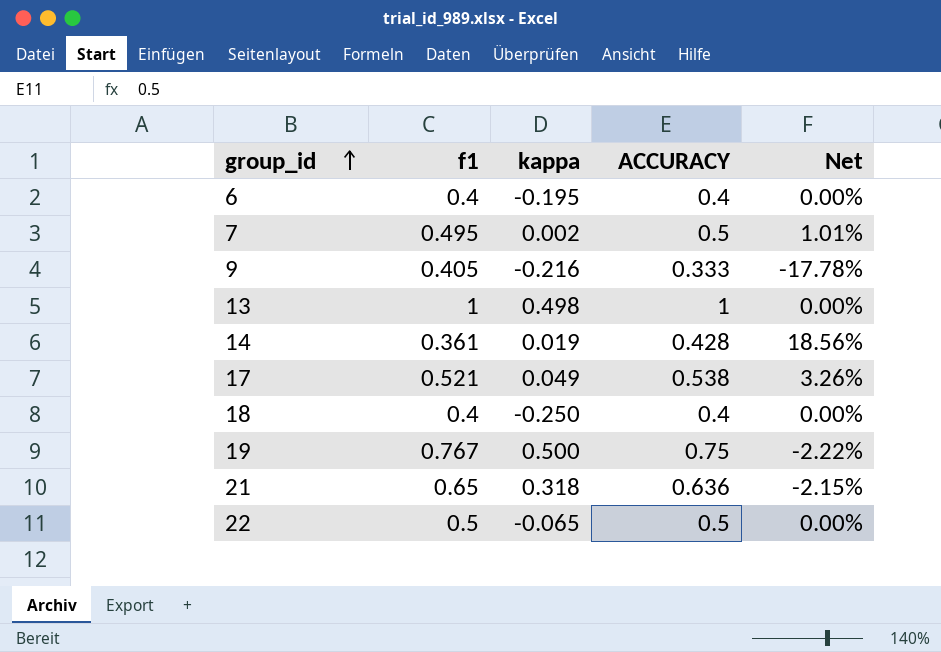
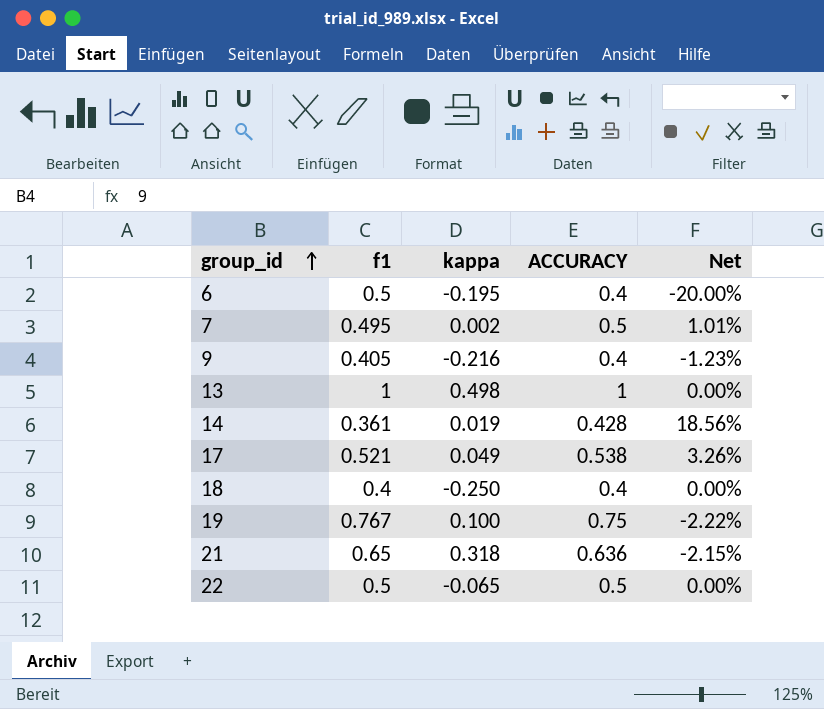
6 | f1: 0.4 -> 0.5
6 | Net: 0.00% -> -20.00%
9 | ACCURACY: 0.333 -> 0.4
9 | Net: -17.78% -> -1.23%
19 | kappa: 0.500 -> 0.100

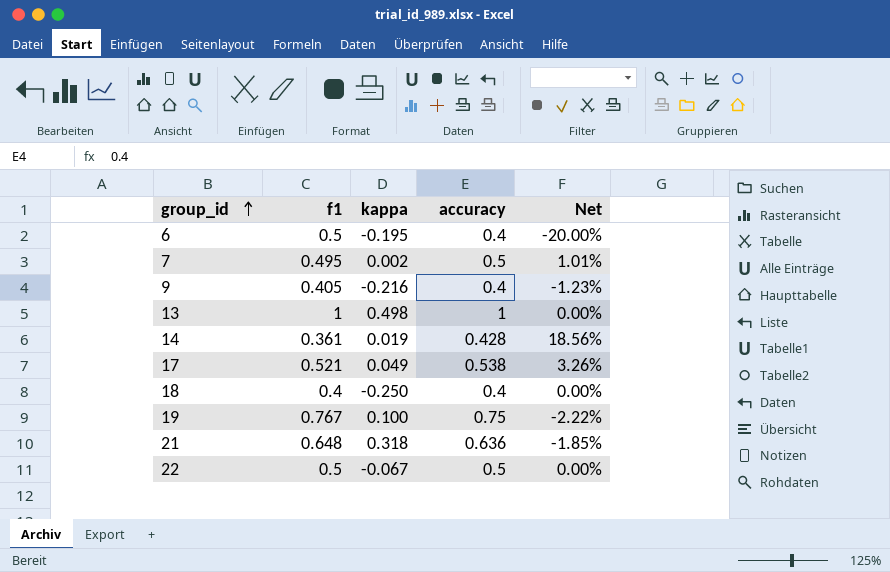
column name: ACCURACY -> accuracy
21 | f1: 0.65 -> 0.648
21 | Net: -2.15% -> -1.85%
22 | kappa: -0.065 -> -0.067

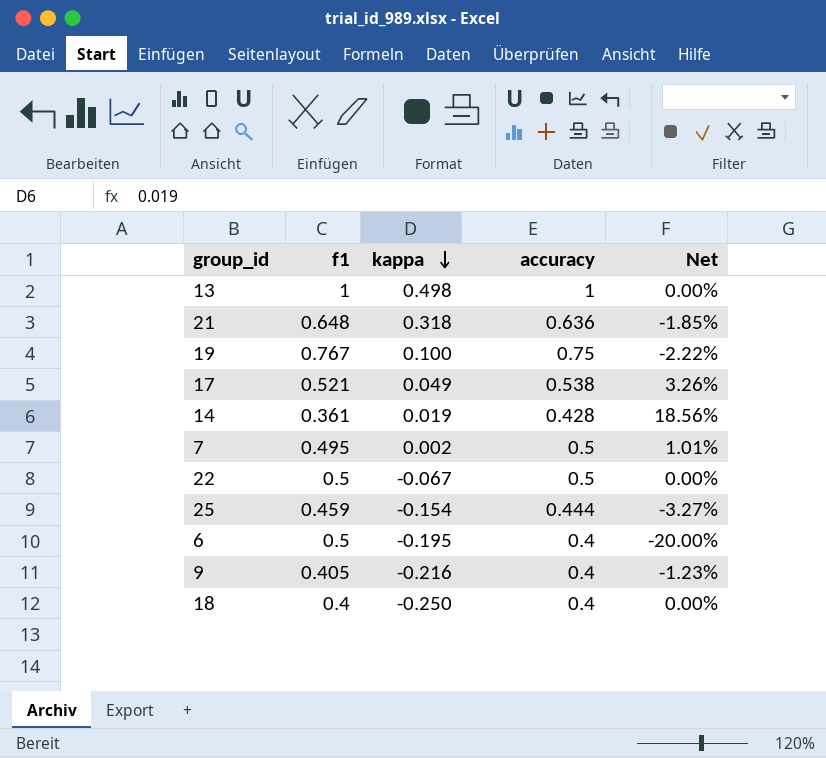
row order: group_id ascending -> kappa descending
row 25: none -> 0.459 | -0.154 | 0.444 | -3.27%

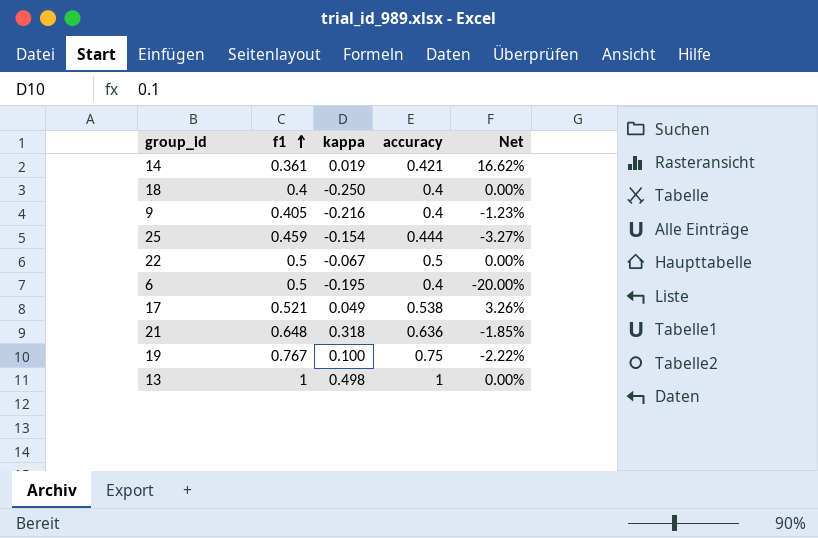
row order: kappa descending -> f1 ascending
row 7: 0.495 | 0.002 | 0.5 | 1.01% -> none
14 | accuracy: 0.428 -> 0.421
14 | Net: 18.56% -> 16.62%

